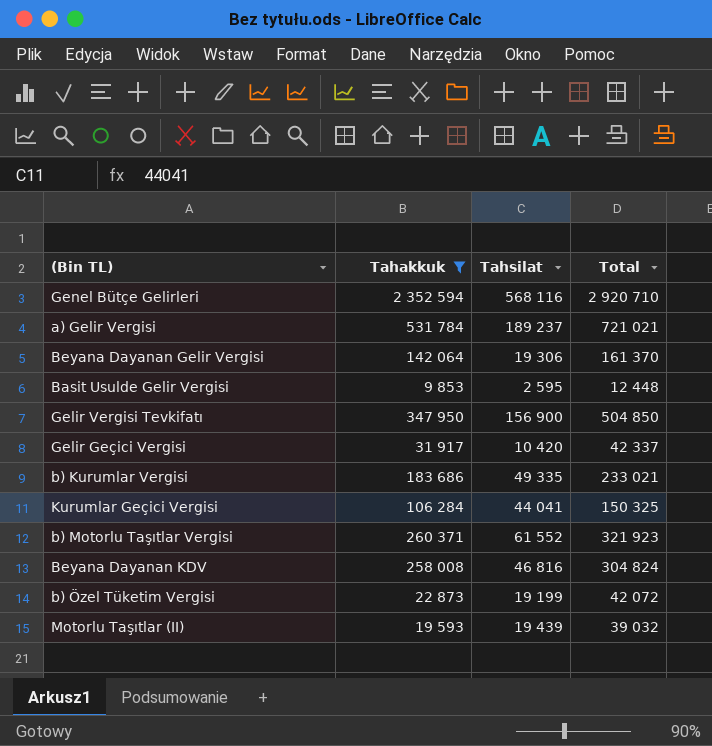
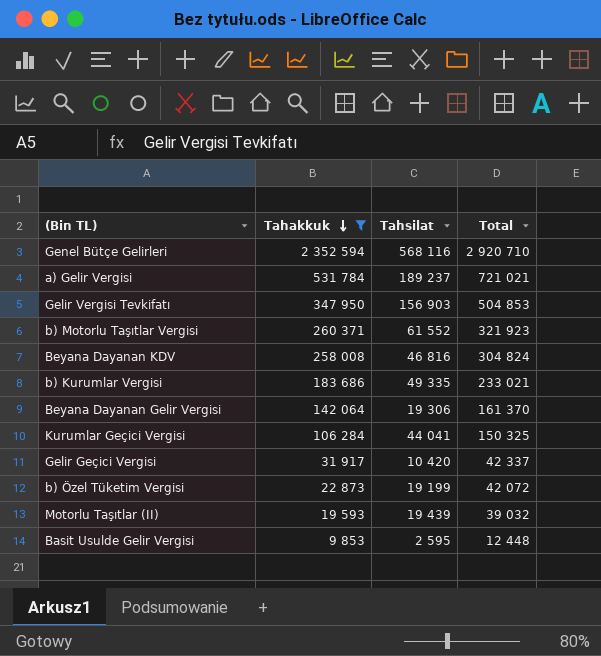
row order: none -> Tahakkuk descending
Gelir Vergisi Tevkifatı | Tahsilat: 156 900 -> 156 903
Gelir Vergisi Tevkifatı | Total: 504 850 -> 504 853

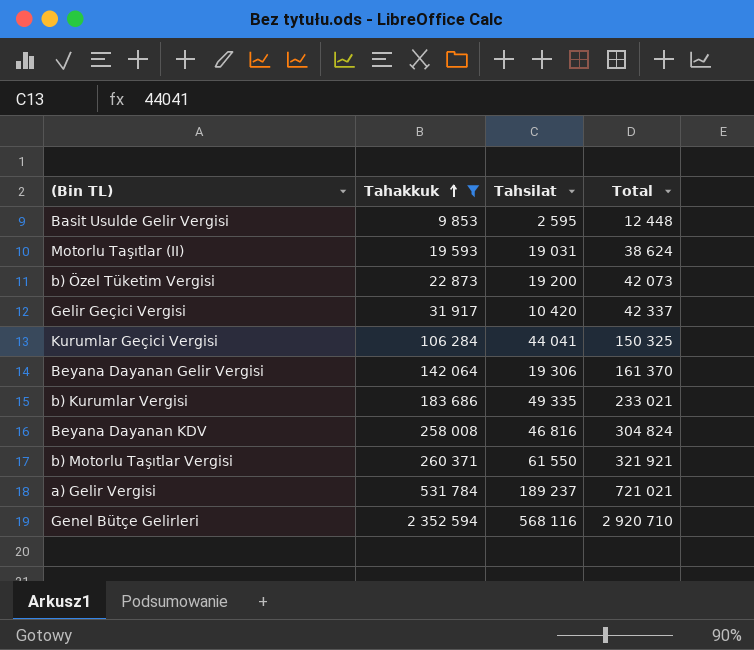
row order: Tahakkuk descending -> Tahakkuk ascending
row Gelir Vergisi Tevkifatı: 347 950 | 156 903 | 504 853 -> none
Motorlu Taşıtlar (II) | Tahsilat: 19 439 -> 19 031
Motorlu Taşıtlar (II) | Total: 39 032 -> 38 624
b) Özel Tüketim Vergisi | Tahsilat: 19 199 -> 19 200
b) Özel Tüketim Vergisi | Total: 42 072 -> 42 073
b) Motorlu Taşıtlar Vergisi | Tahsilat: 61 552 -> 61 550
b) Motorlu Taşıtlar Vergisi | Total: 321 923 -> 321 921

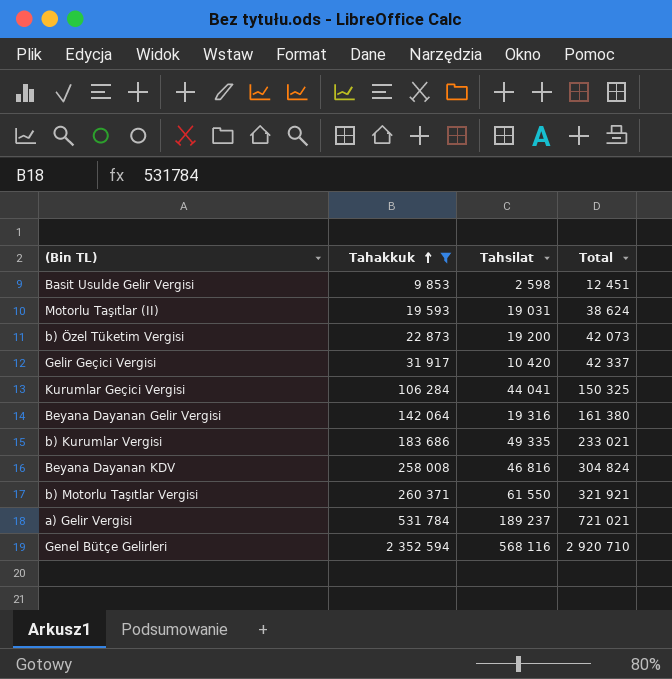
Basit Usulde Gelir Vergisi | Tahsilat: 2 595 -> 2 598
Basit Usulde Gelir Vergisi | Total: 12 448 -> 12 451
Beyana Dayanan Gelir Vergisi | Tahsilat: 19 306 -> 19 316
Beyana Dayanan Gelir Vergisi | Total: 161 370 -> 161 380

